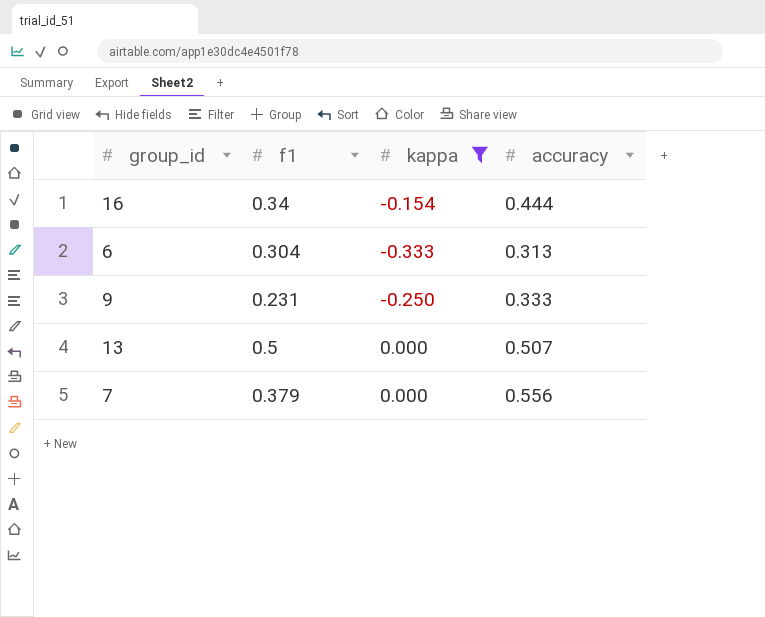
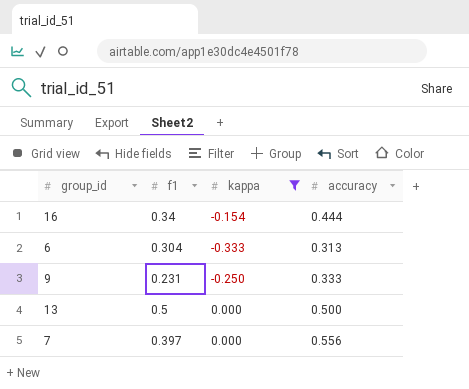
13 | accuracy: 0.507 -> 0.500
7 | f1: 0.379 -> 0.397

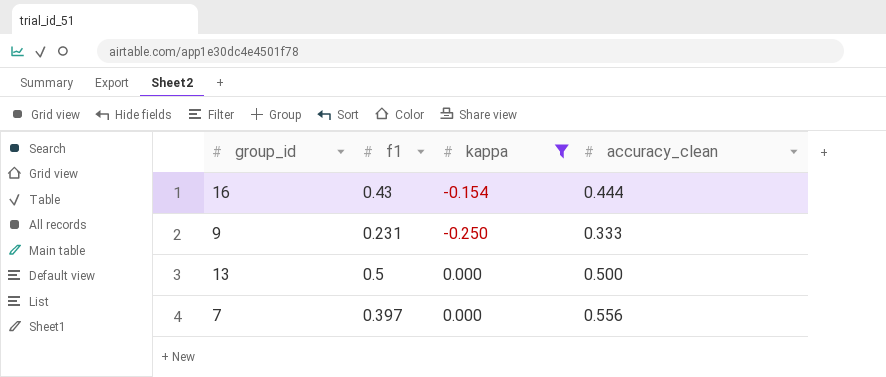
column name: accuracy -> accuracy_clean
row 6: 0.304 | -0.333 | 0.313 -> none
16 | f1: 0.34 -> 0.43

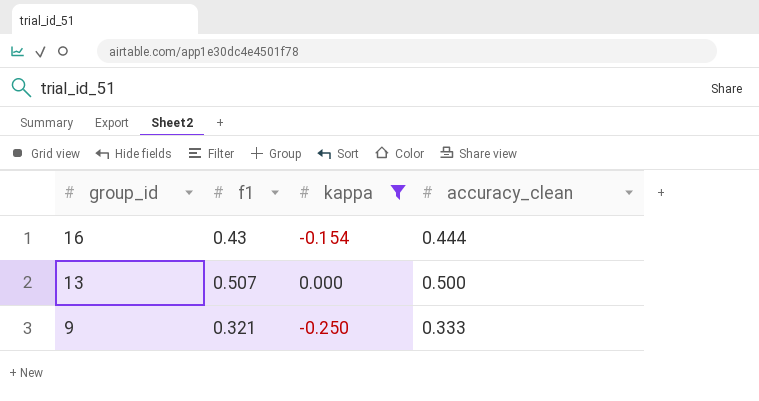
row order: none -> group_id descending
row 7: 0.397 | 0.000 | 0.556 -> none
13 | f1: 0.5 -> 0.507
9 | f1: 0.231 -> 0.321

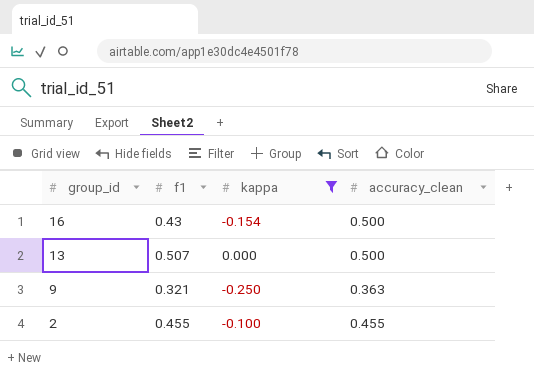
16 | accuracy_clean: 0.444 -> 0.500
9 | accuracy_clean: 0.333 -> 0.363
row 2: none -> 0.455 | -0.100 | 0.455

